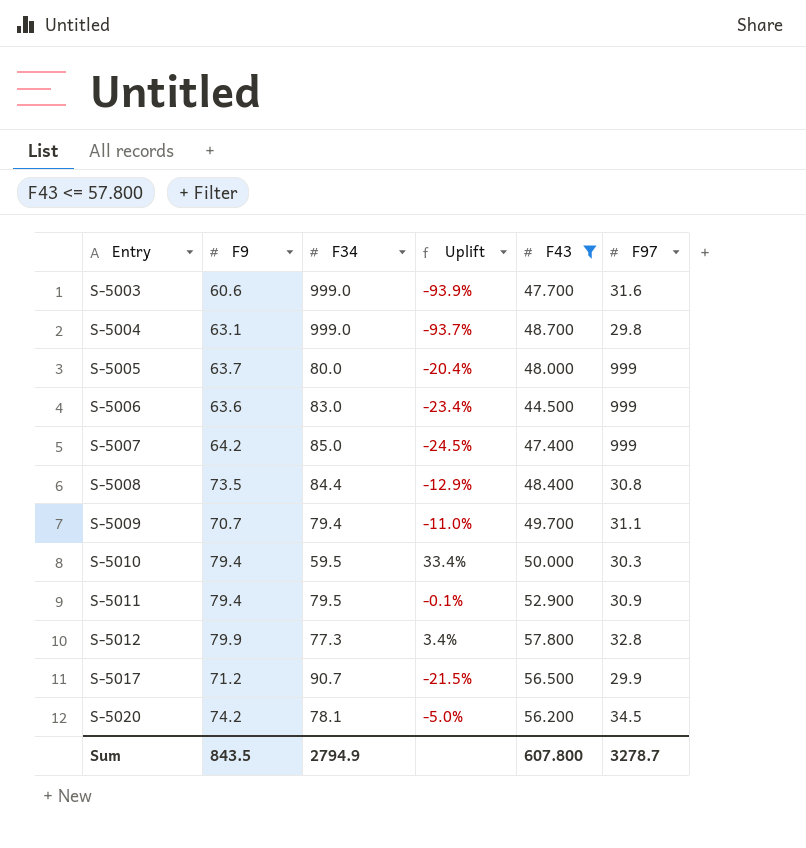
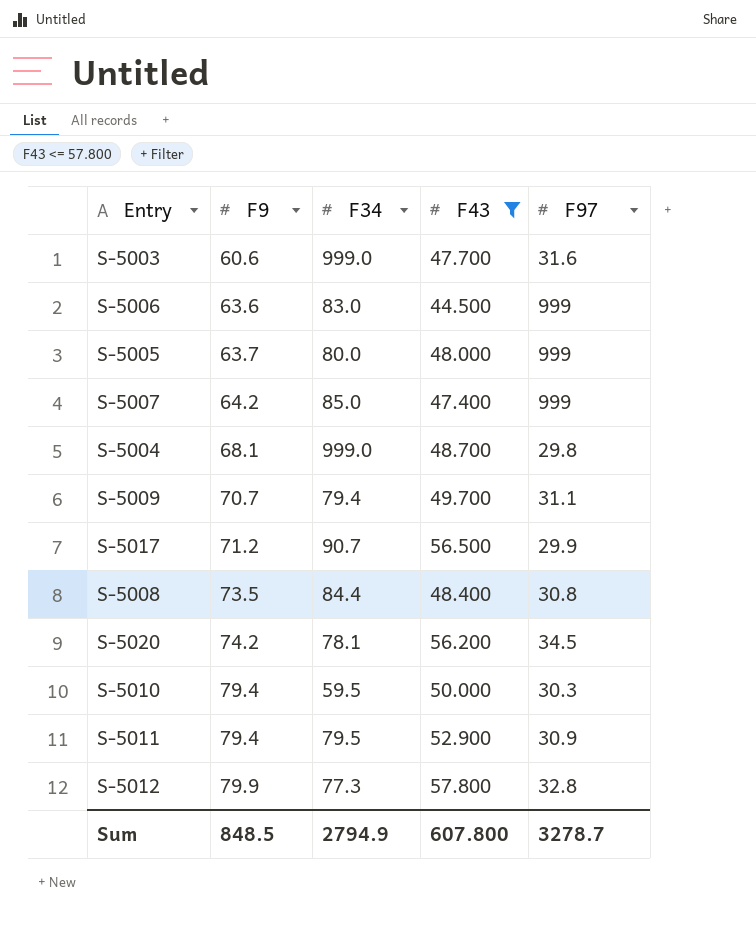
row order: Entry ascending -> F9 ascending
column Uplift | formula: ([F9] - [F34]) / [F34] -> none
S-5004 | F9: 63.1 -> 68.1
Sum | F9: 843.5 -> 848.5

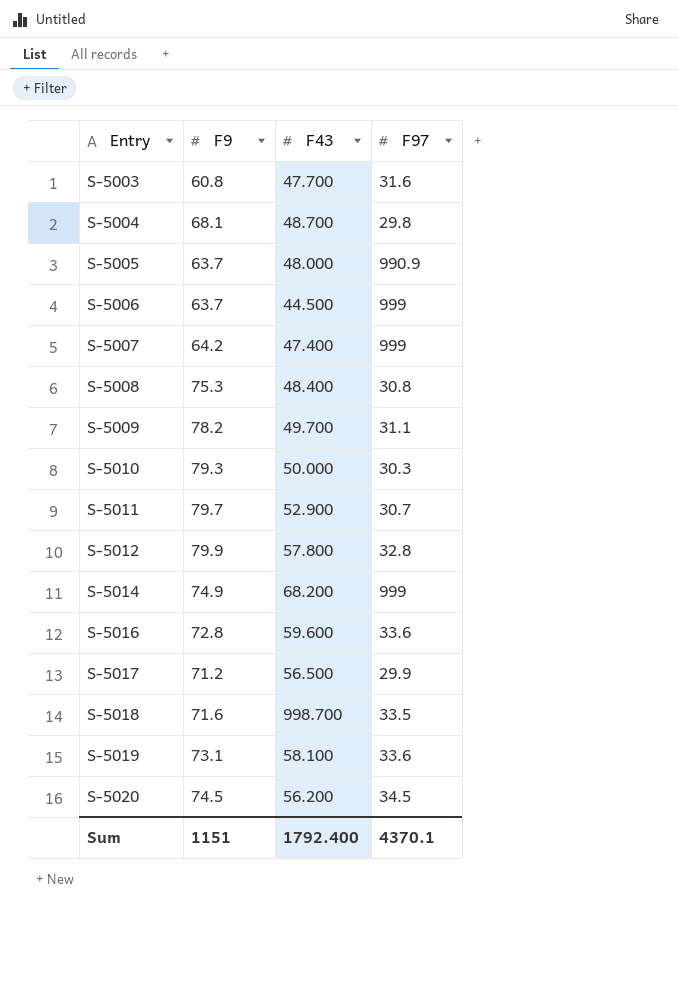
filter: F43 <= 57.800 -> none
row order: F9 ascending -> Entry ascending
column F34 | position: 3 -> none
S-5003 | F9: 60.6 -> 60.8
S-5005 | F97: 999 -> 990.9
S-5006 | F9: 63.6 -> 63.7
S-5008 | F9: 73.5 -> 75.3
S-5009 | F9: 70.7 -> 78.2
S-5010 | F9: 79.4 -> 79.3
S-5011 | F9: 79.4 -> 79.7
S-5011 | F97: 30.9 -> 30.7
S-5020 | F9: 74.2 -> 74.5
Sum | F9: 848.5 -> 1151
Sum | F43: 607.800 -> 1792.400
Sum | F97: 3278.7 -> 4370.1

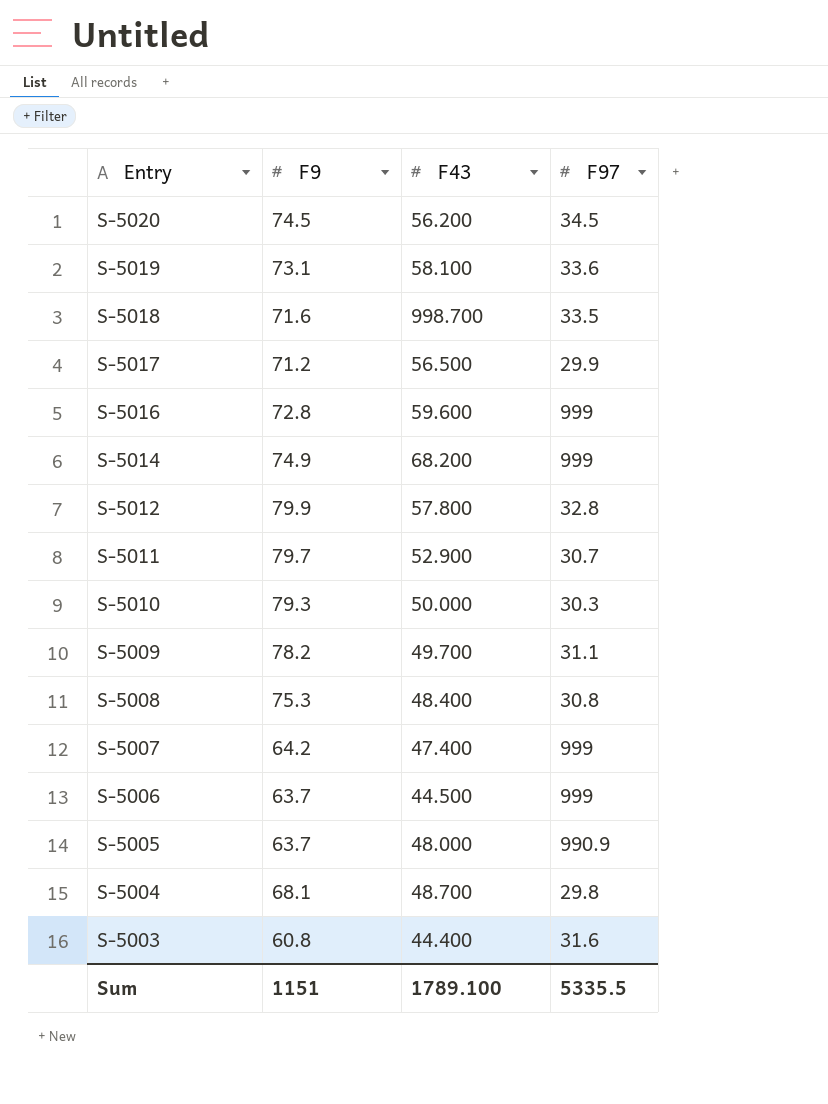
row order: Entry ascending -> Entry descending
S-5016 | F97: 33.6 -> 999
S-5003 | F43: 47.700 -> 44.400
Sum | F43: 1792.400 -> 1789.100
Sum | F97: 4370.1 -> 5335.5

